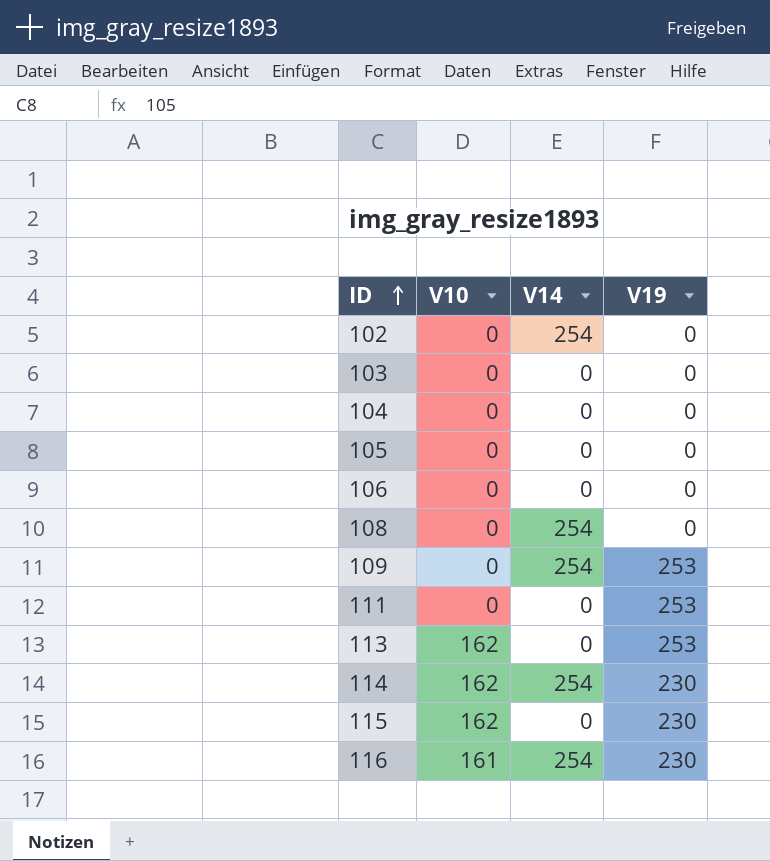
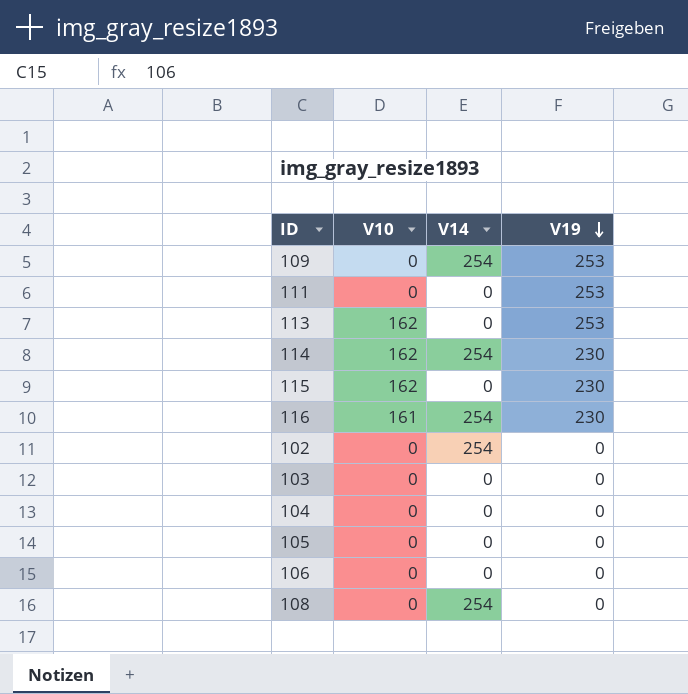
row order: ID ascending -> V19 descending

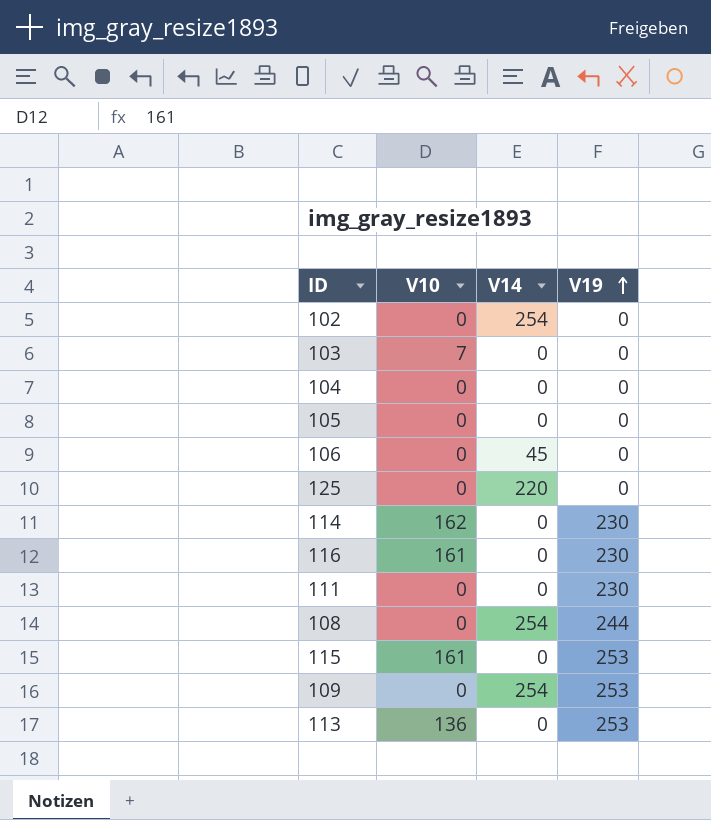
row order: V19 descending -> V19 ascending
103 | V10: 0 -> 7
106 | V14: 0 -> 45
row 125: none -> 0 | 220 | 0
114 | V14: 254 -> 0
116 | V14: 254 -> 0
111 | V19: 253 -> 230
108 | V19: 0 -> 244
115 | V10: 162 -> 161
115 | V19: 230 -> 253
113 | V10: 162 -> 136

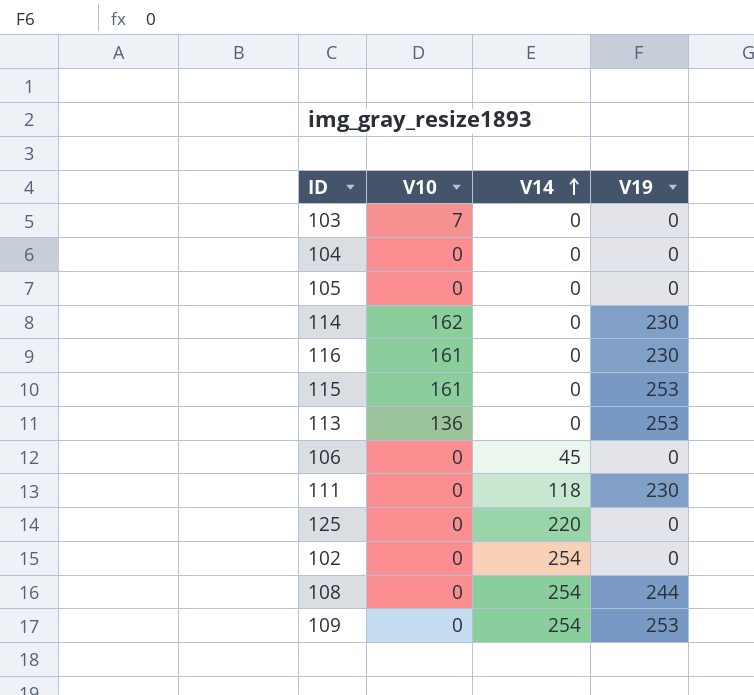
row order: V19 ascending -> V14 ascending
111 | V14: 0 -> 118

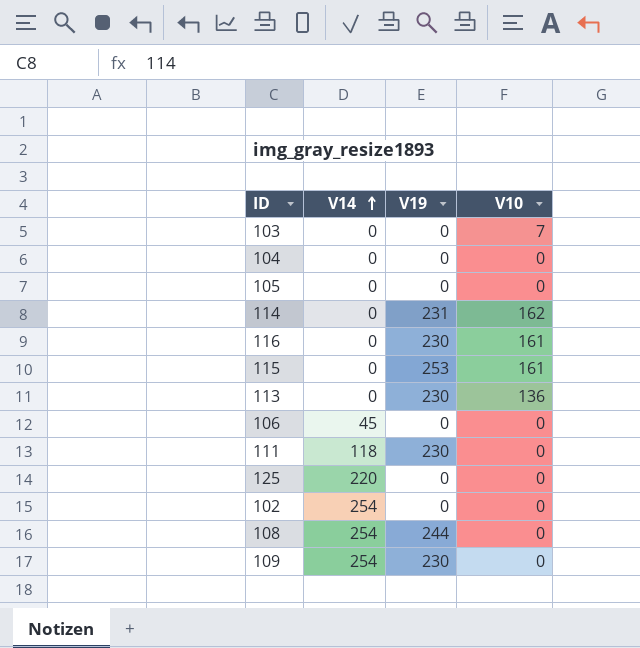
column V10 | position: 2 -> 4
114 | V19: 230 -> 231
113 | V19: 253 -> 230
109 | V19: 253 -> 230

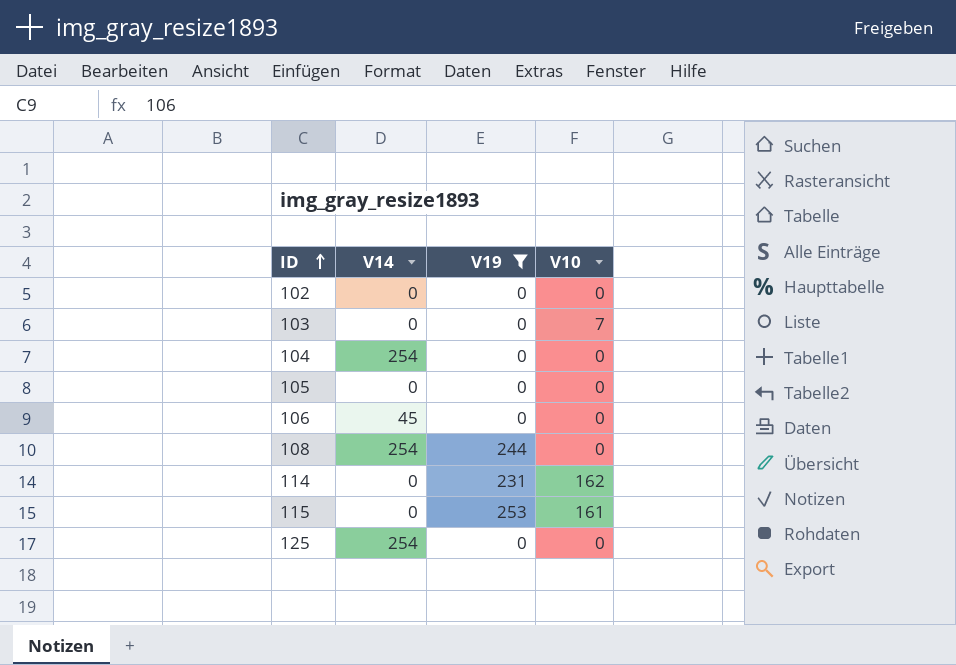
filter: none -> V19 != 230
row order: V14 ascending -> ID ascending
102 | V14: 254 -> 0
104 | V14: 0 -> 254
125 | V14: 220 -> 254

